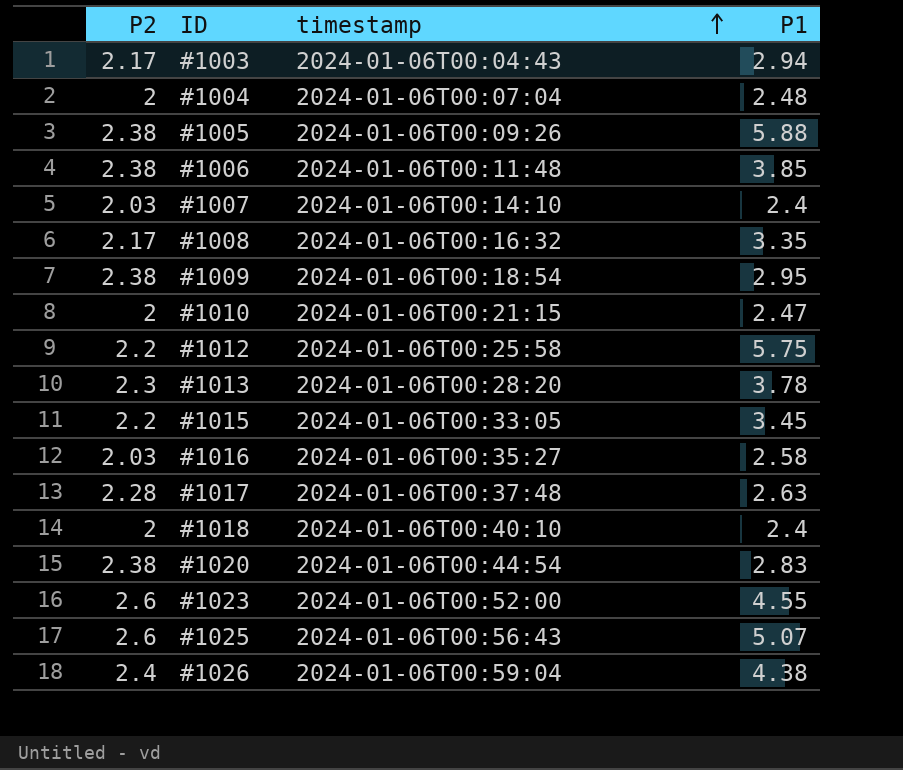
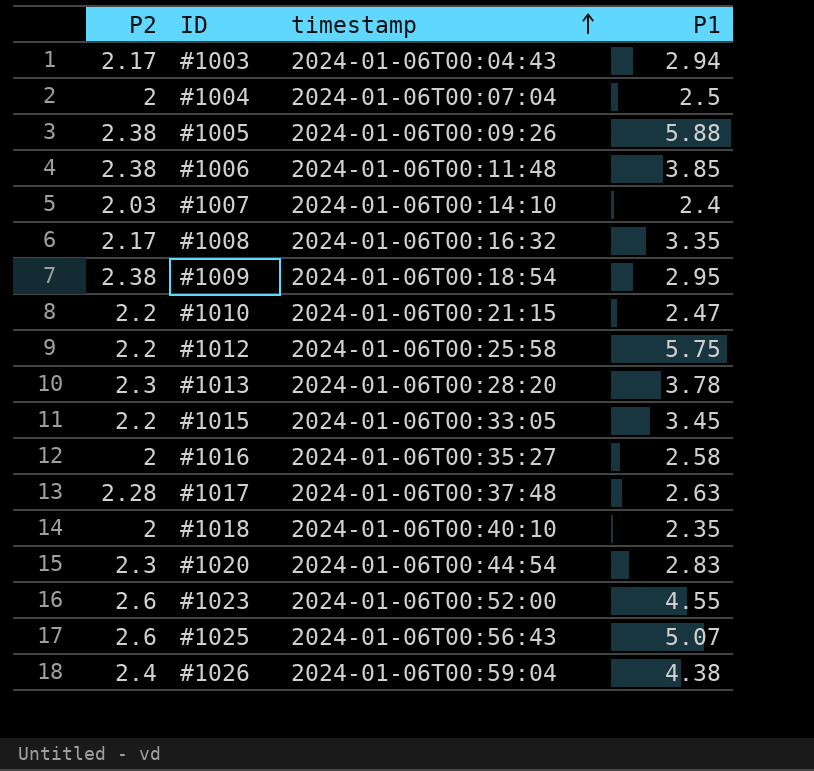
#1004 | P1: 2.48 -> 2.5
#1010 | P2: 2 -> 2.2
#1016 | P2: 2.03 -> 2
#1018 | P1: 2.4 -> 2.35
#1020 | P2: 2.38 -> 2.3

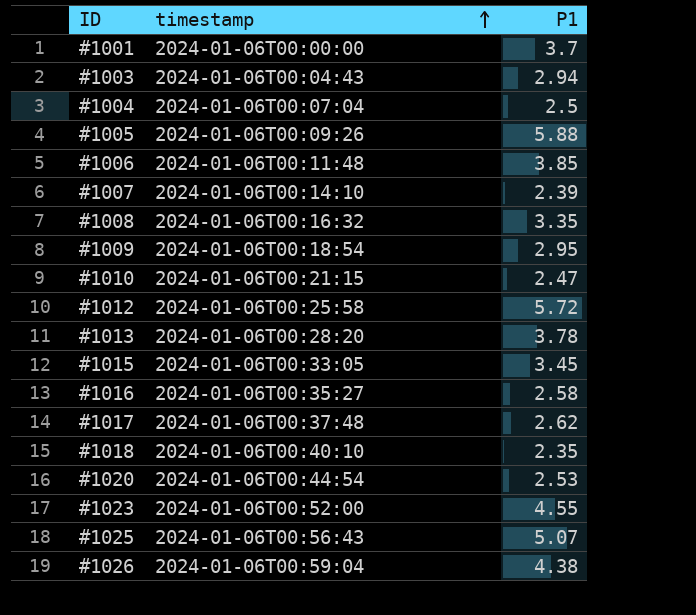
column P2 | position: 1 -> none
row #1001: none -> 2024-01-06T00:00:00 | 3.7
#1007 | P1: 2.4 -> 2.39
#1012 | P1: 5.75 -> 5.72
#1017 | P1: 2.63 -> 2.62
#1020 | P1: 2.83 -> 2.53

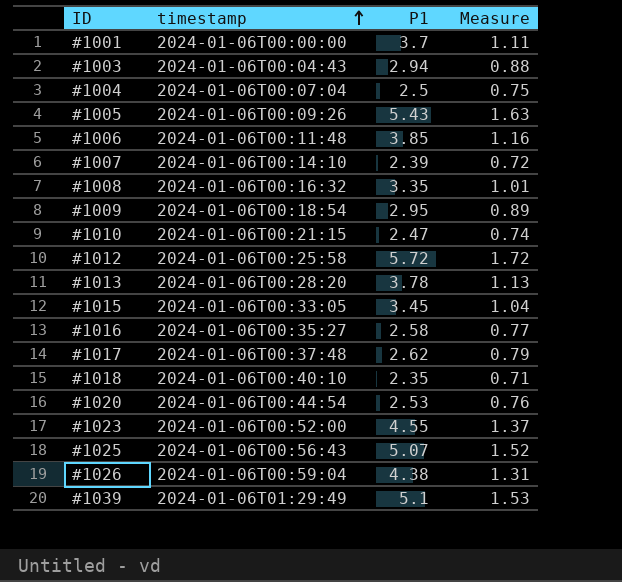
column Measure | formula: none -> [P1] * 0.3
#1005 | P1: 5.88 -> 5.43
row #1039: none -> 2024-01-06T01:29:49 | 5.1 | 1.53

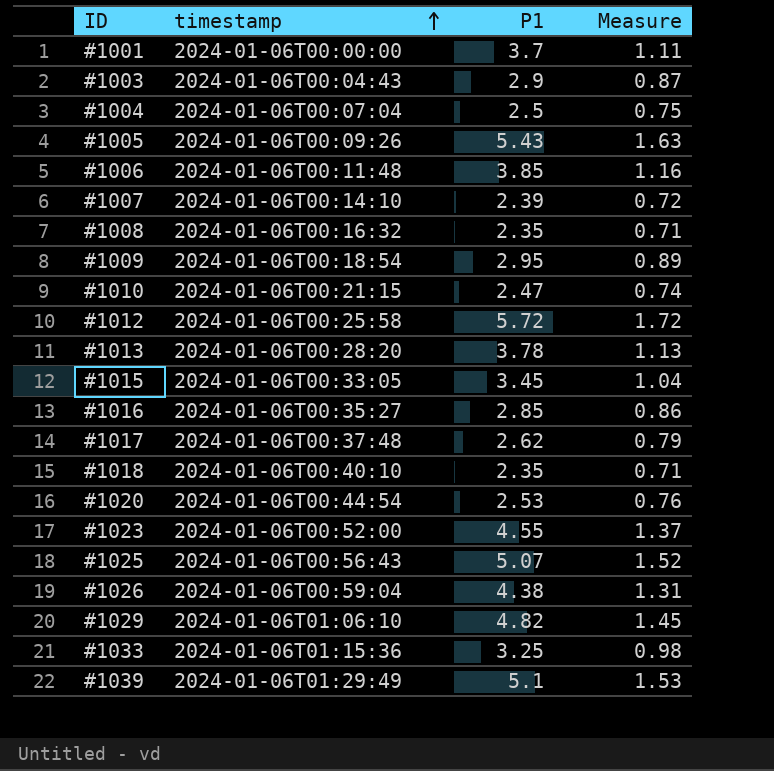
#1003 | P1: 2.94 -> 2.9
#1003 | Measure: 0.88 -> 0.87
#1008 | P1: 3.35 -> 2.35
#1008 | Measure: 1.01 -> 0.71
#1016 | P1: 2.58 -> 2.85
#1016 | Measure: 0.77 -> 0.86
row #1029: none -> 2024-01-06T01:06:10 | 4.82 | 1.45
row #1033: none -> 2024-01-06T01:15:36 | 3.25 | 0.98

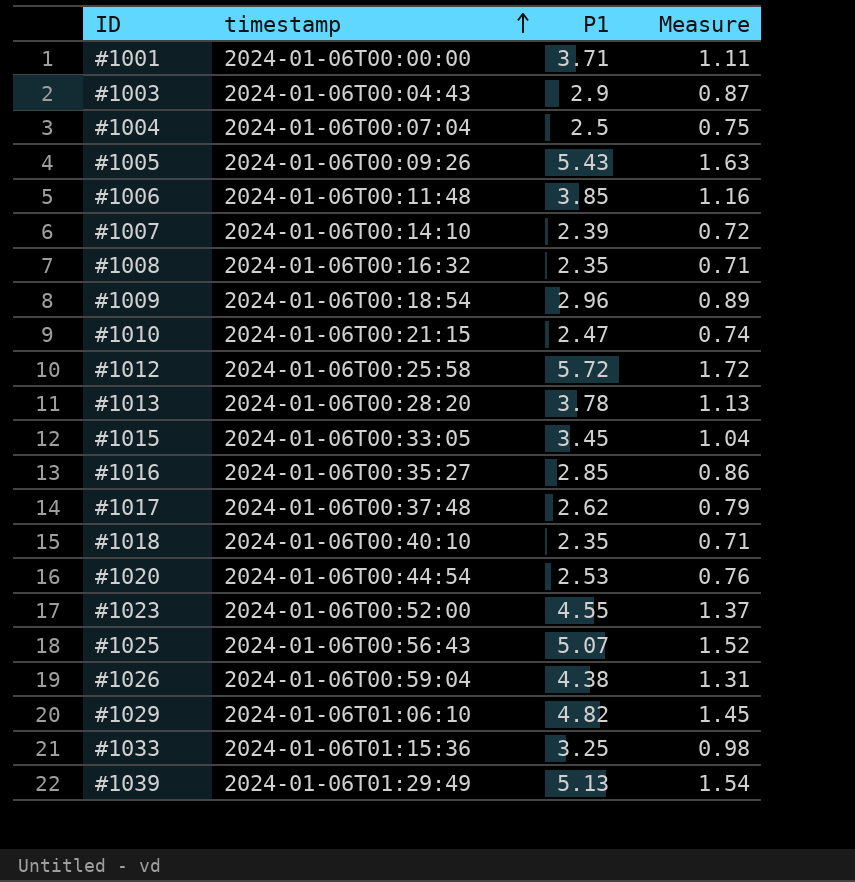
#1001 | P1: 3.7 -> 3.71
#1009 | P1: 2.95 -> 2.96
#1039 | P1: 5.1 -> 5.13
#1039 | Measure: 1.53 -> 1.54

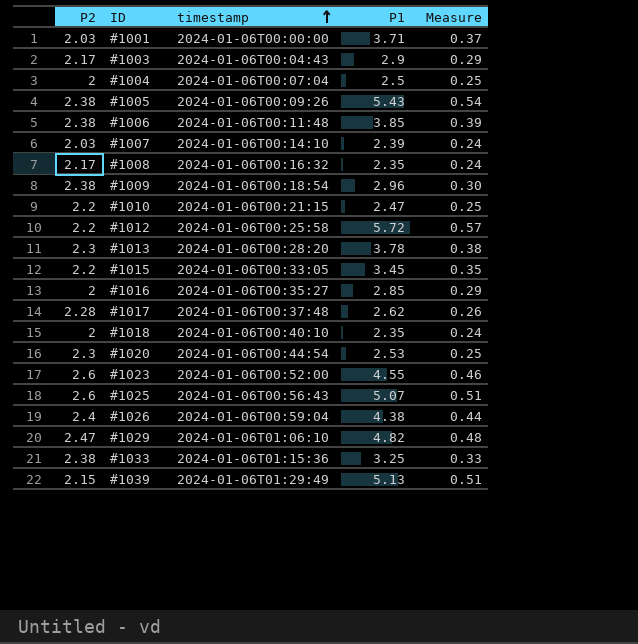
column P2 | position: none -> 1
column Measure | formula: [P1] * 0.3 -> [P1] * 0.1

